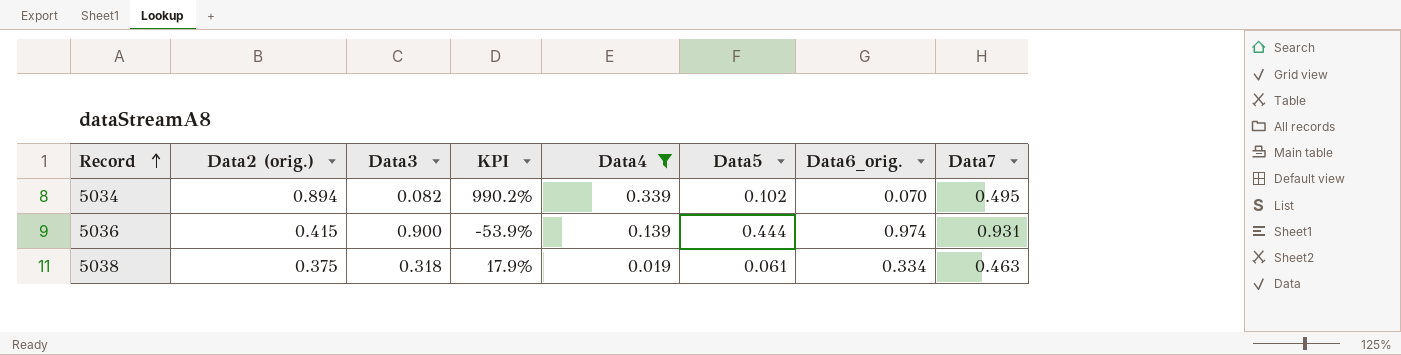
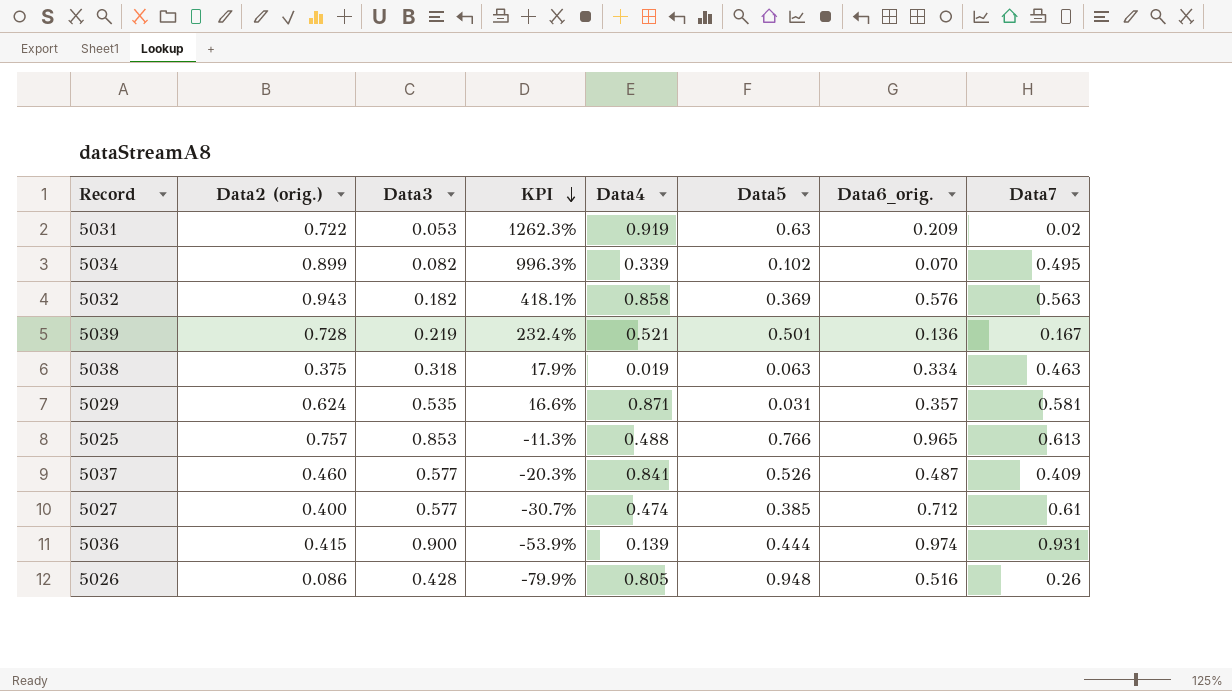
filter: Data4 <= 0.339 -> none
row order: Record ascending -> KPI descending
5034 | Data2 (orig.): 0.894 -> 0.899
5034 | KPI: 990.2% -> 996.3%
5038 | Data5: 0.061 -> 0.063

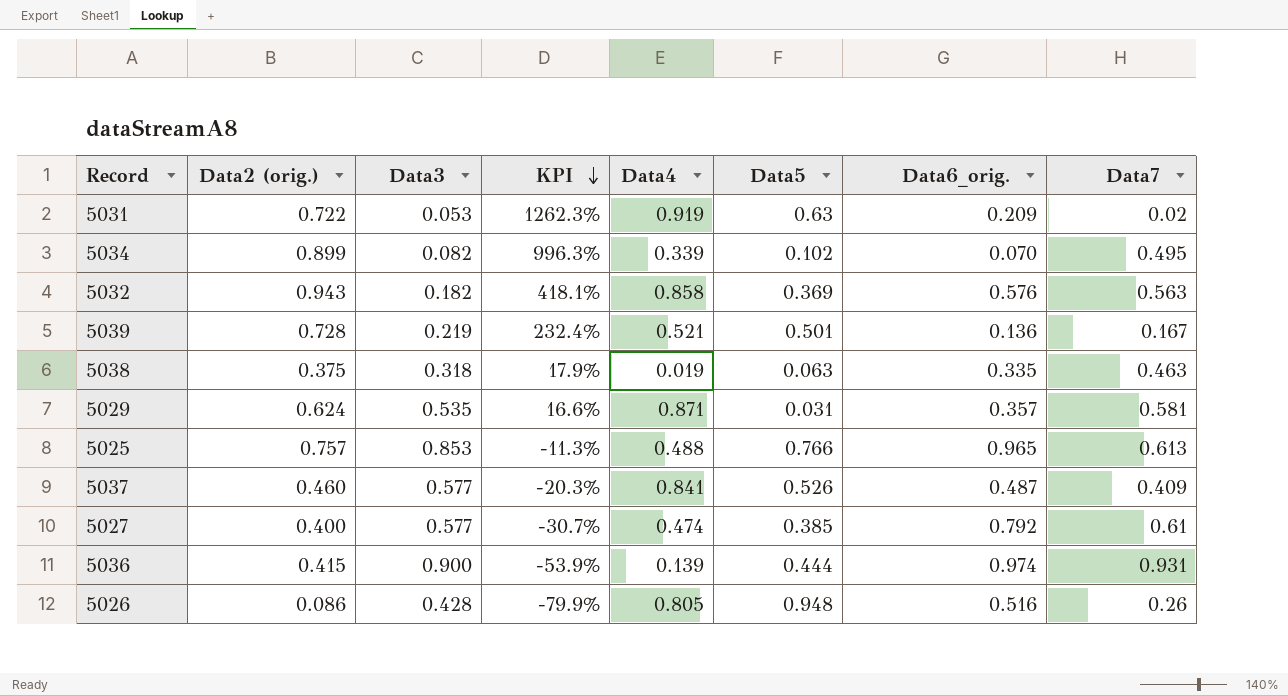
5038 | Data6_orig.: 0.334 -> 0.335
5027 | Data6_orig.: 0.712 -> 0.792

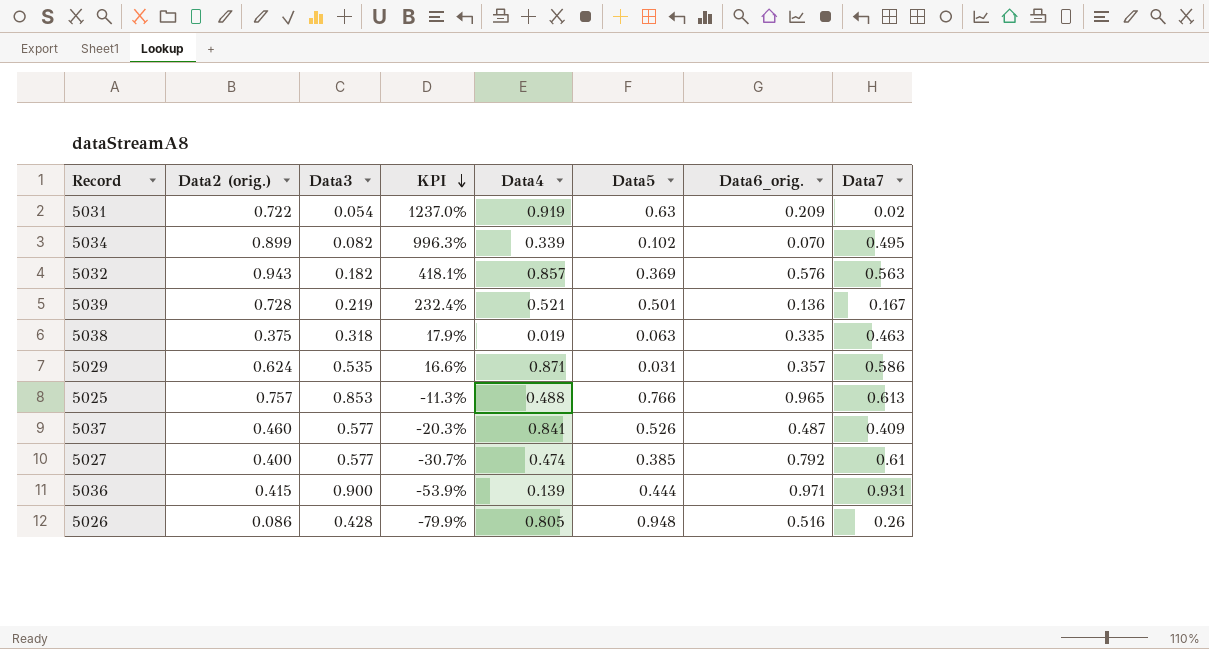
5031 | Data3: 0.053 -> 0.054
5031 | KPI: 1262.3% -> 1237.0%
5032 | Data4: 0.858 -> 0.857
5029 | Data7: 0.581 -> 0.586
5036 | Data6_orig.: 0.974 -> 0.971

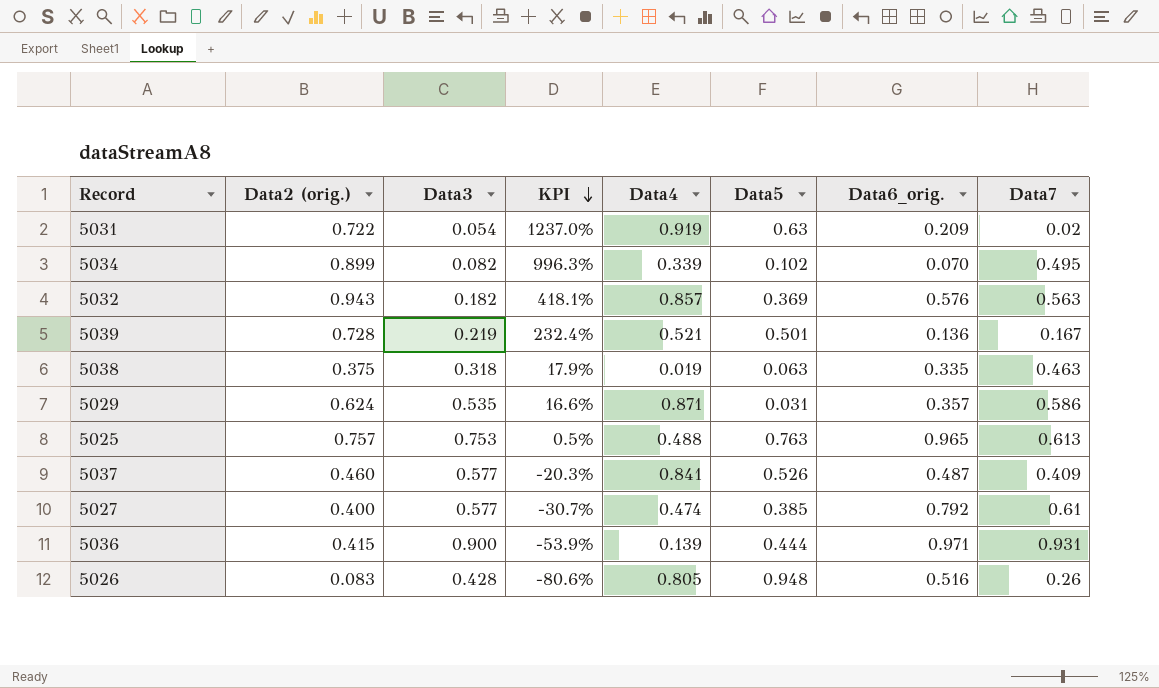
5025 | Data3: 0.853 -> 0.753
5025 | KPI: -11.3% -> 0.5%
5025 | Data5: 0.766 -> 0.763
5026 | Data2 (orig.): 0.086 -> 0.083
5026 | KPI: -79.9% -> -80.6%

